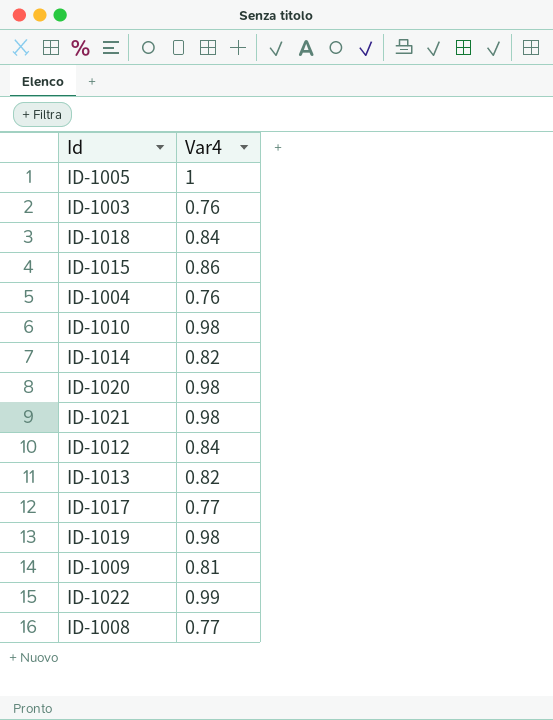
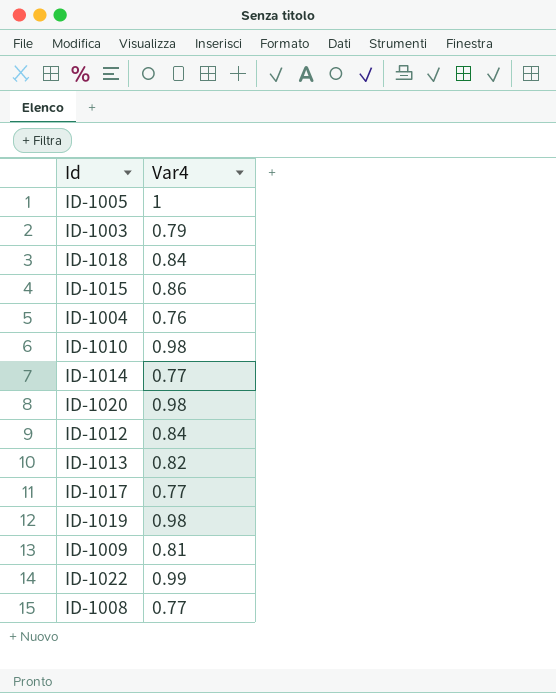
row ID-1021: 0.98 -> none
ID-1003 | Var4: 0.76 -> 0.79
ID-1014 | Var4: 0.82 -> 0.77

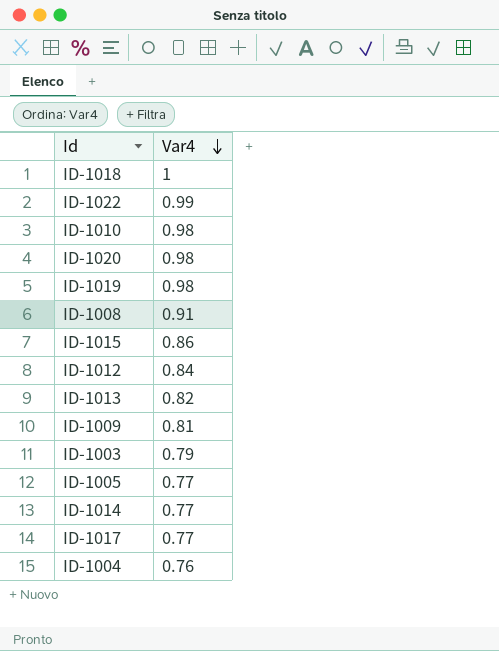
row order: none -> Var4 descending
ID-1018 | Var4: 0.84 -> 1
ID-1008 | Var4: 0.77 -> 0.91
ID-1005 | Var4: 1 -> 0.77

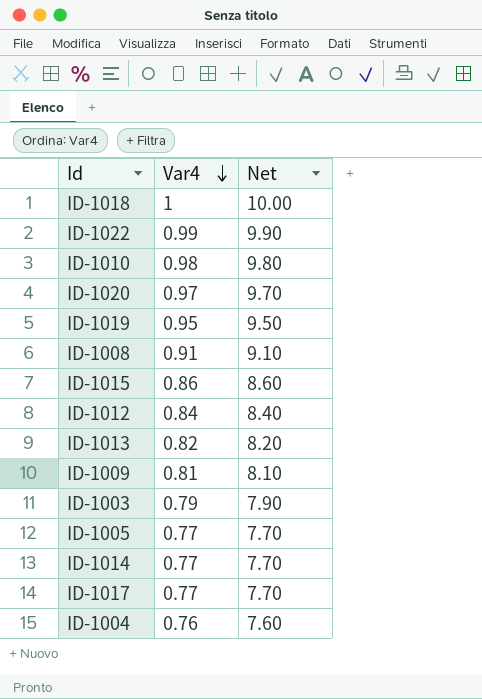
column Net | formula: none -> [Var4] * 10
ID-1020 | Var4: 0.98 -> 0.97
ID-1019 | Var4: 0.98 -> 0.95

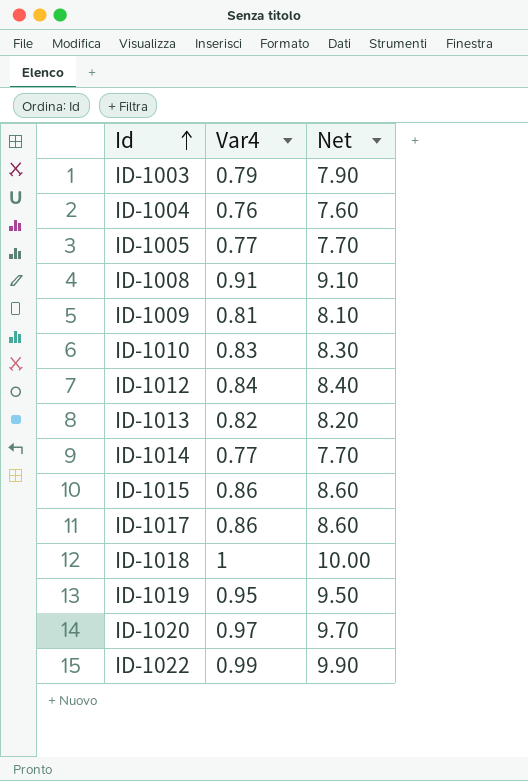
row order: Var4 descending -> Id ascending
ID-1010 | Var4: 0.98 -> 0.83
ID-1010 | Net: 9.80 -> 8.30
ID-1017 | Var4: 0.77 -> 0.86
ID-1017 | Net: 7.70 -> 8.60

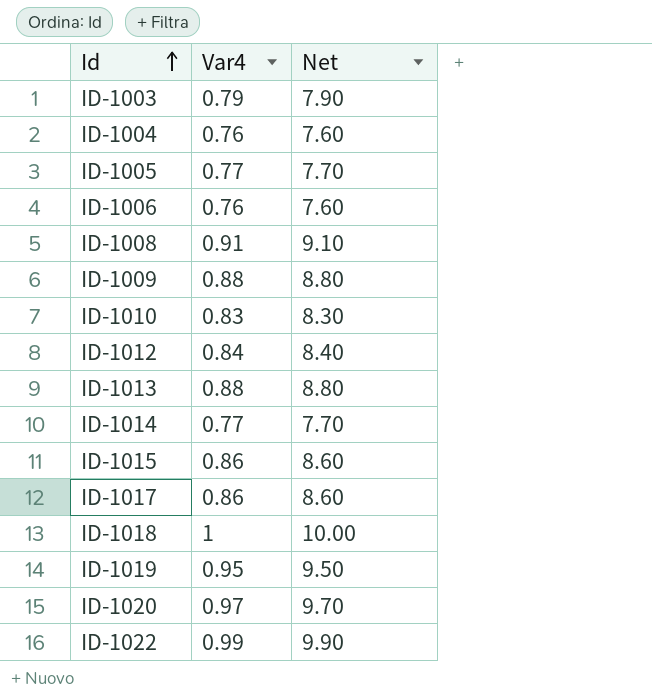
row ID-1006: none -> 0.76 | 7.60
ID-1009 | Var4: 0.81 -> 0.88
ID-1009 | Net: 8.10 -> 8.80
ID-1013 | Var4: 0.82 -> 0.88
ID-1013 | Net: 8.20 -> 8.80

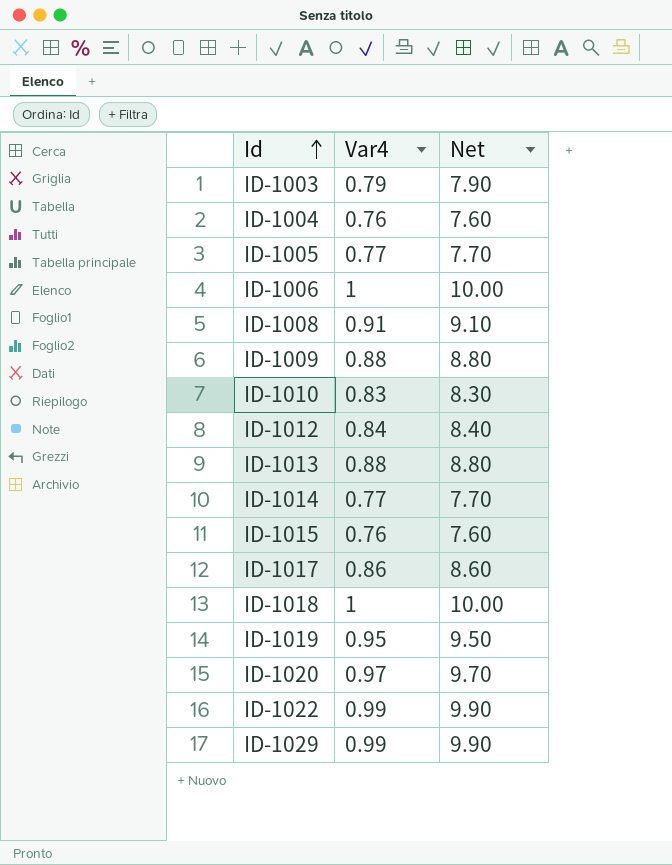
ID-1006 | Var4: 0.76 -> 1
ID-1006 | Net: 7.60 -> 10.00
ID-1015 | Var4: 0.86 -> 0.76
ID-1015 | Net: 8.60 -> 7.60
row ID-1029: none -> 0.99 | 9.90

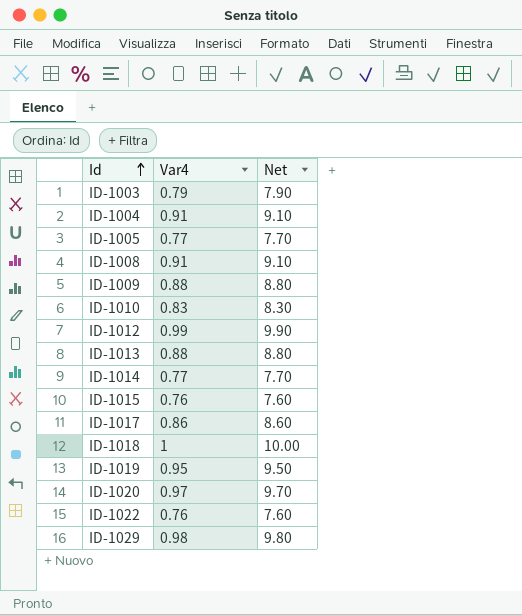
row ID-1006: 1 | 10.00 -> none
ID-1004 | Var4: 0.76 -> 0.91
ID-1004 | Net: 7.60 -> 9.10
ID-1012 | Var4: 0.84 -> 0.99
ID-1012 | Net: 8.40 -> 9.90
ID-1022 | Var4: 0.99 -> 0.76
ID-1022 | Net: 9.90 -> 7.60
ID-1029 | Var4: 0.99 -> 0.98
ID-1029 | Net: 9.90 -> 9.80

